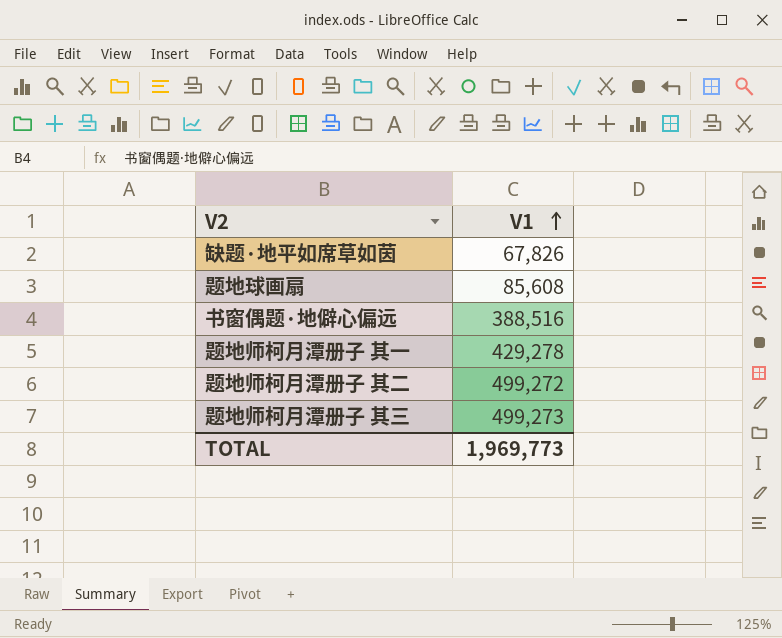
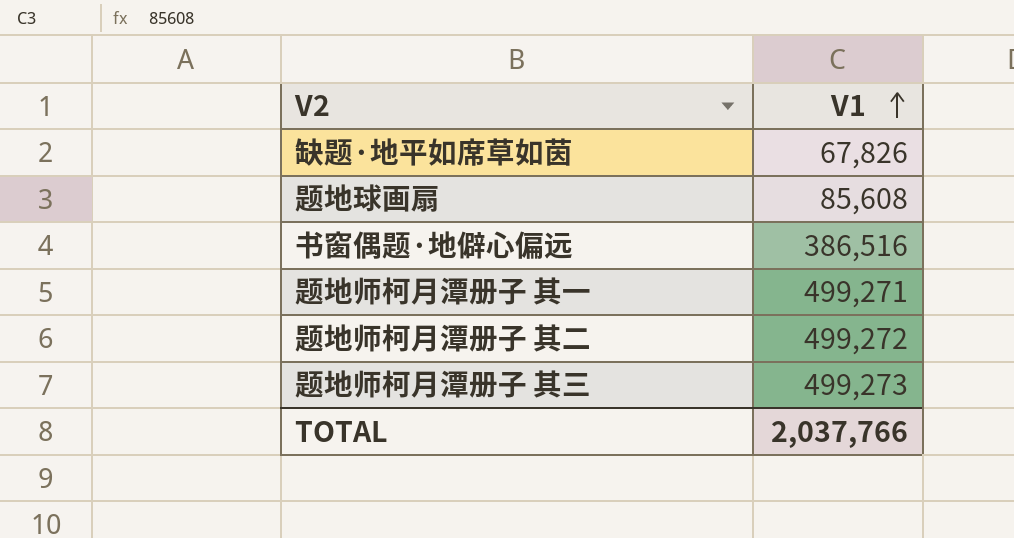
书窗偶题·地僻心偏远 | V1: 388,516 -> 386,516
题地师柯月潭册子 其一 | V1: 429,278 -> 499,271
TOTAL | V1: 1,969,773 -> 2,037,766

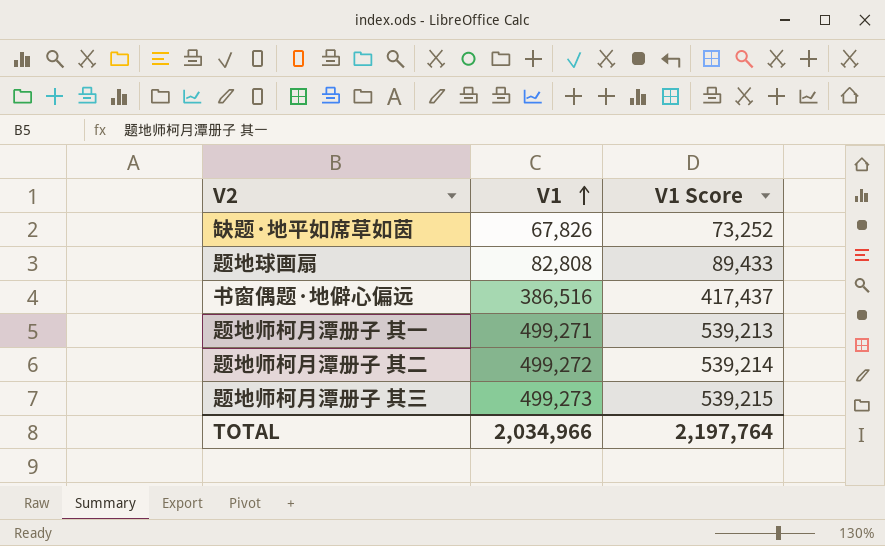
column V1 Score | formula: none -> [V1] * 1.08
题地球画扇 | V1: 85,608 -> 82,808
TOTAL | V1: 2,037,766 -> 2,034,966

